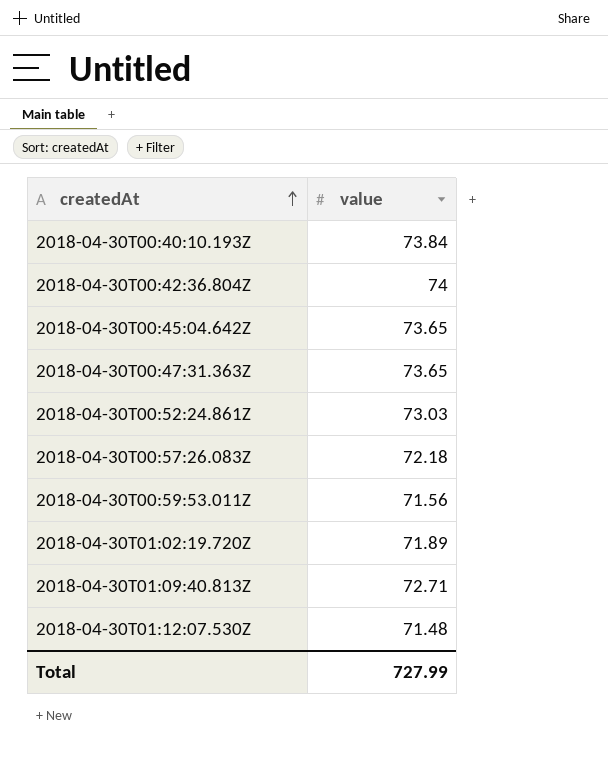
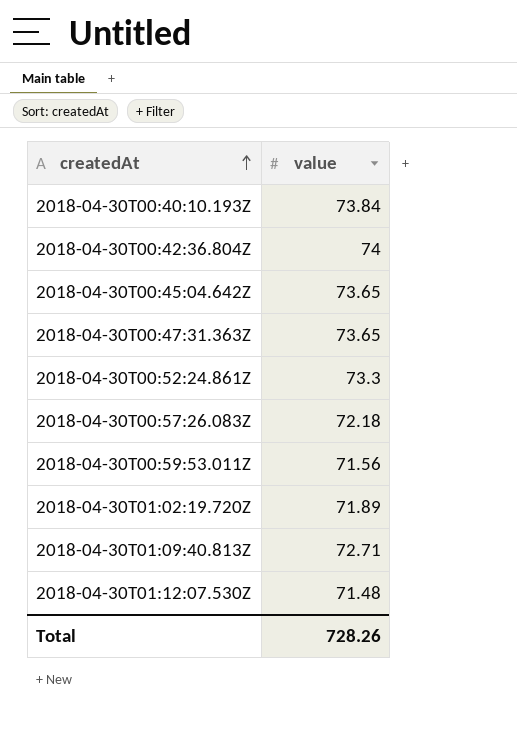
2018-04-30T00:52:24.861Z | value: 73.03 -> 73.3
Total | value: 727.99 -> 728.26

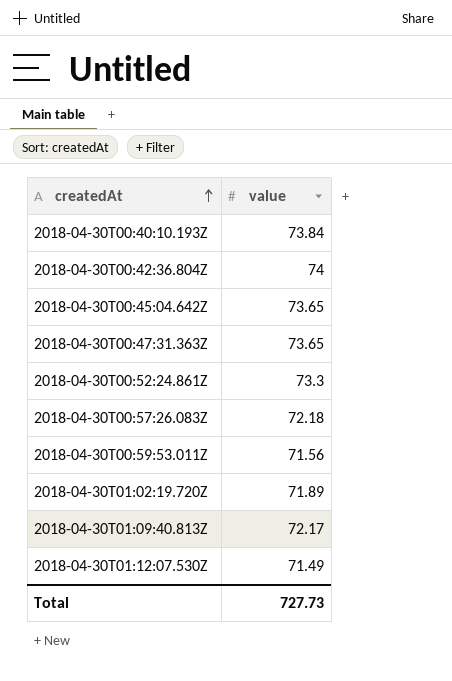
2018-04-30T01:09:40.813Z | value: 72.71 -> 72.17
2018-04-30T01:12:07.530Z | value: 71.48 -> 71.49
Total | value: 728.26 -> 727.73

